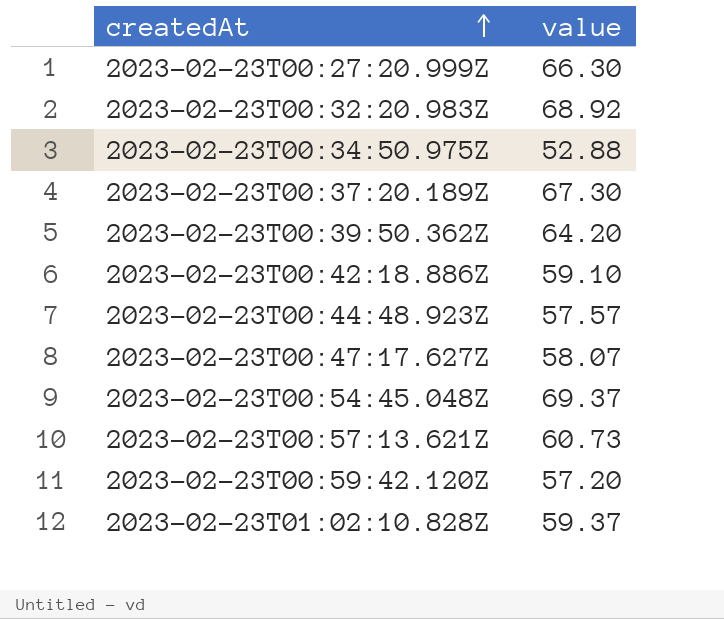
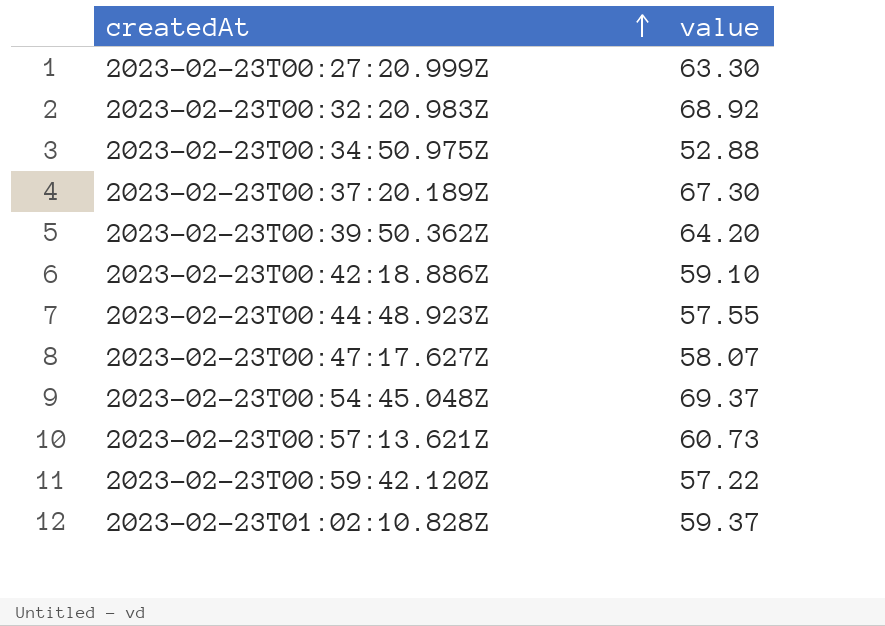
2023-02-23T00:27:20.999Z | value: 66.30 -> 63.30
2023-02-23T00:44:48.923Z | value: 57.57 -> 57.55
2023-02-23T00:59:42.120Z | value: 57.20 -> 57.22

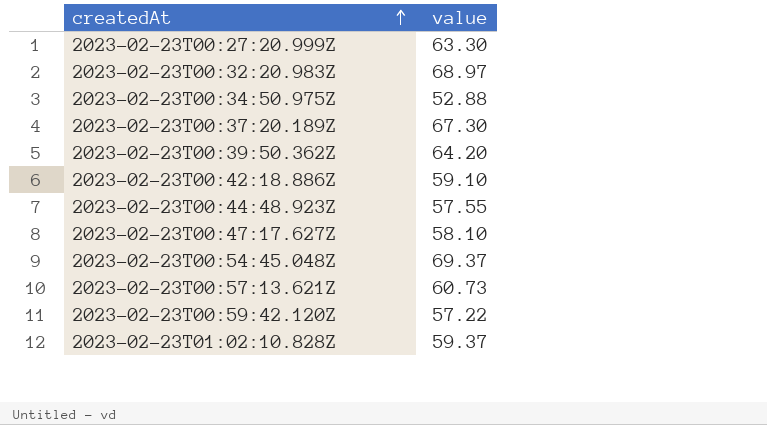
2023-02-23T00:32:20.983Z | value: 68.92 -> 68.97
2023-02-23T00:47:17.627Z | value: 58.07 -> 58.10

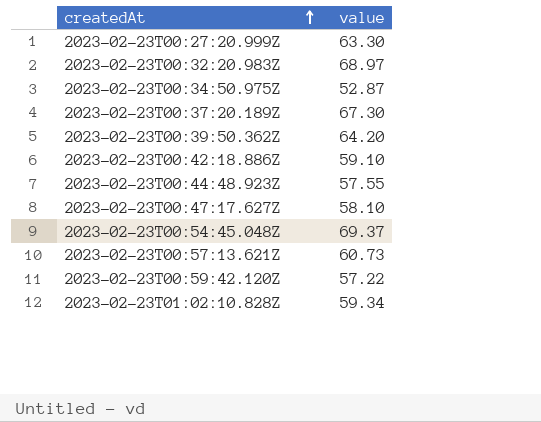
2023-02-23T00:34:50.975Z | value: 52.88 -> 52.87
2023-02-23T01:02:10.828Z | value: 59.37 -> 59.34

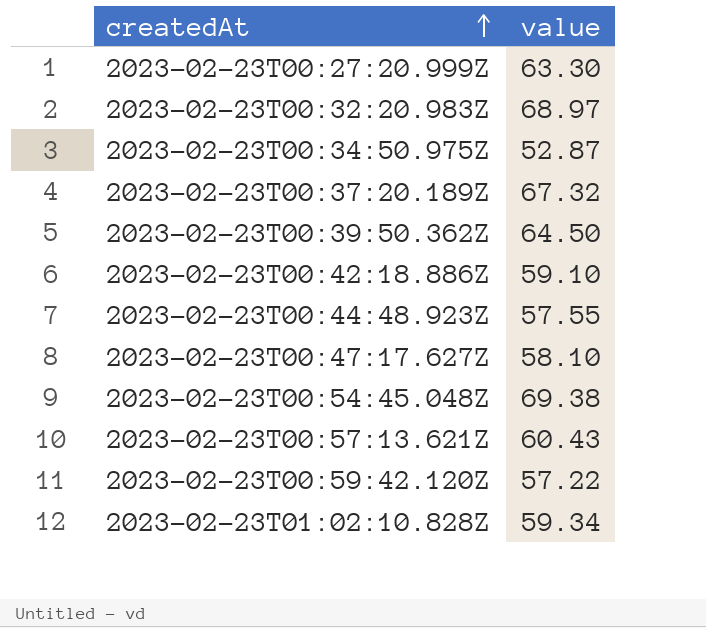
2023-02-23T00:37:20.189Z | value: 67.30 -> 67.32
2023-02-23T00:39:50.362Z | value: 64.20 -> 64.50
2023-02-23T00:54:45.048Z | value: 69.37 -> 69.38
2023-02-23T00:57:13.621Z | value: 60.73 -> 60.43

